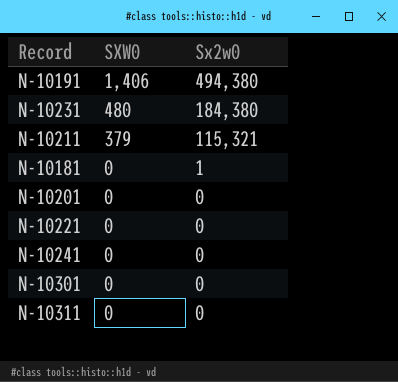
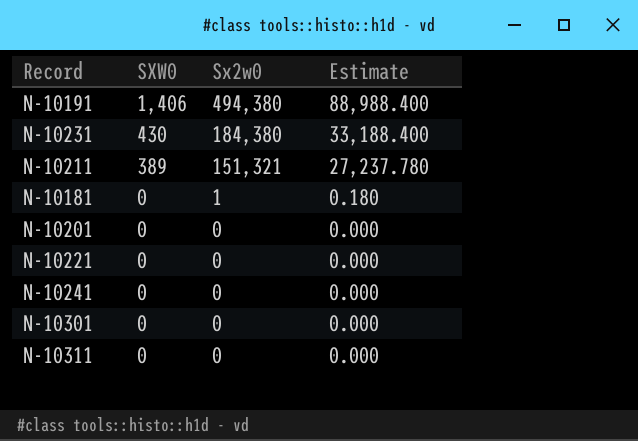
column Estimate | formula: none -> [Sx2w0] * 0.18
N-10231 | SXW0: 480 -> 430
N-10211 | SXW0: 379 -> 389
N-10211 | Sx2w0: 115,321 -> 151,321

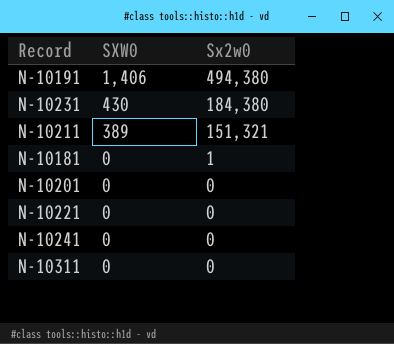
column Estimate | formula: [Sx2w0] * 0.18 -> none
row N-10301: 0 | 0 | 0.000 -> none

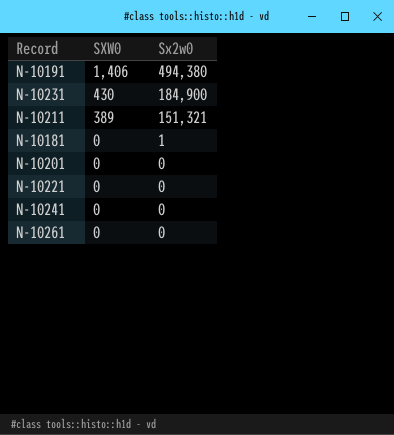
row N-10311: 0 | 0 -> none
N-10231 | Sx2w0: 184,380 -> 184,900
row N-10261: none -> 0 | 0

